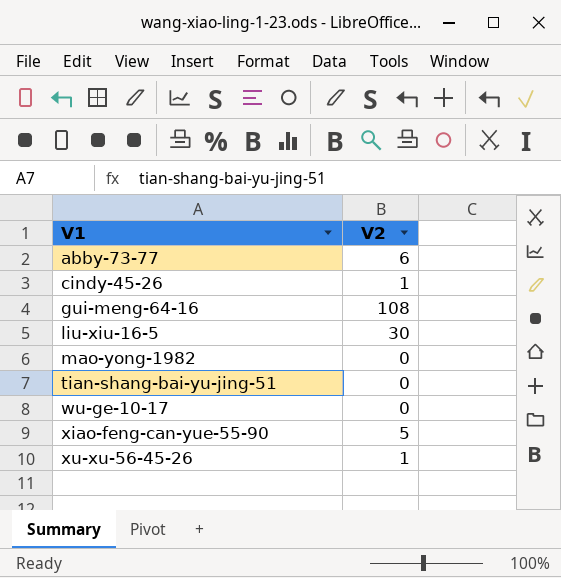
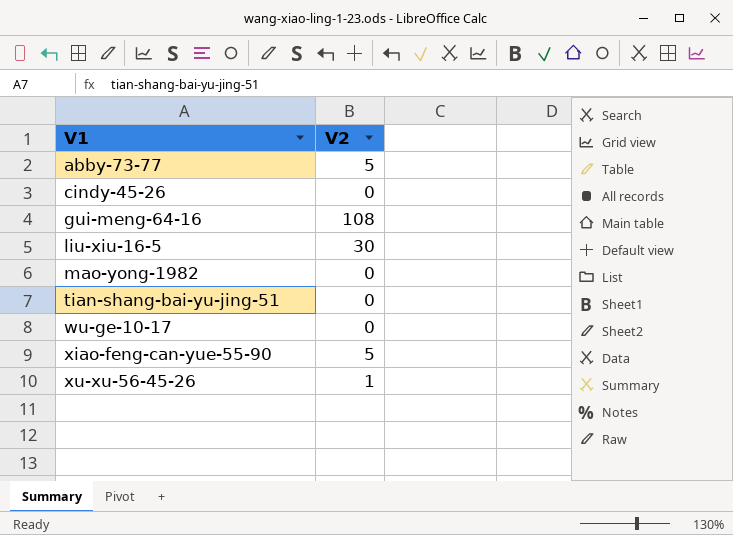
abby-73-77 | V2: 6 -> 5
cindy-45-26 | V2: 1 -> 0

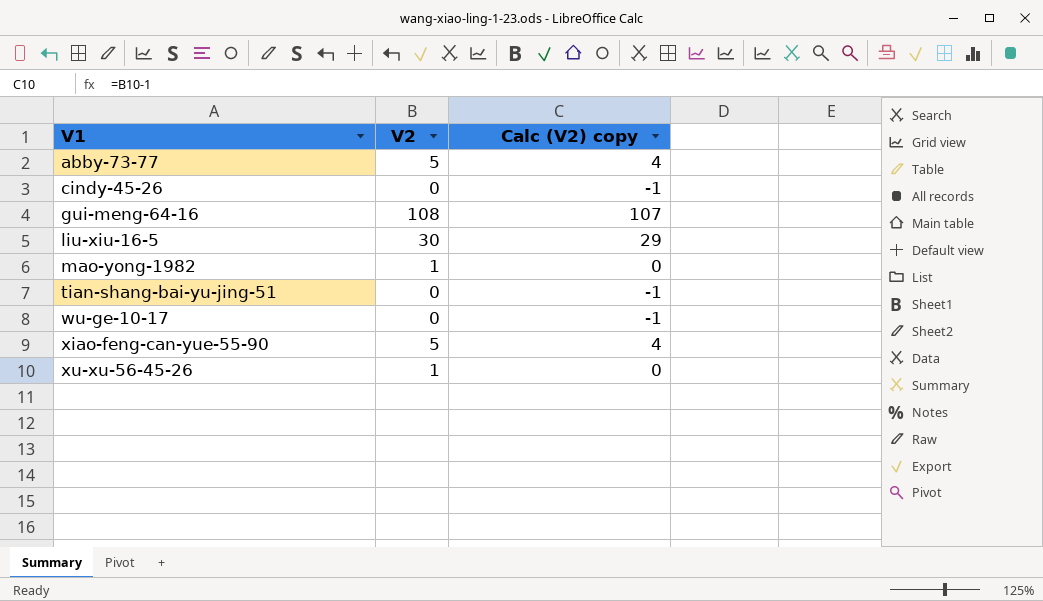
column Calc (V2) copy | formula: none -> [V2] - 1
mao-yong-1982 | V2: 0 -> 1

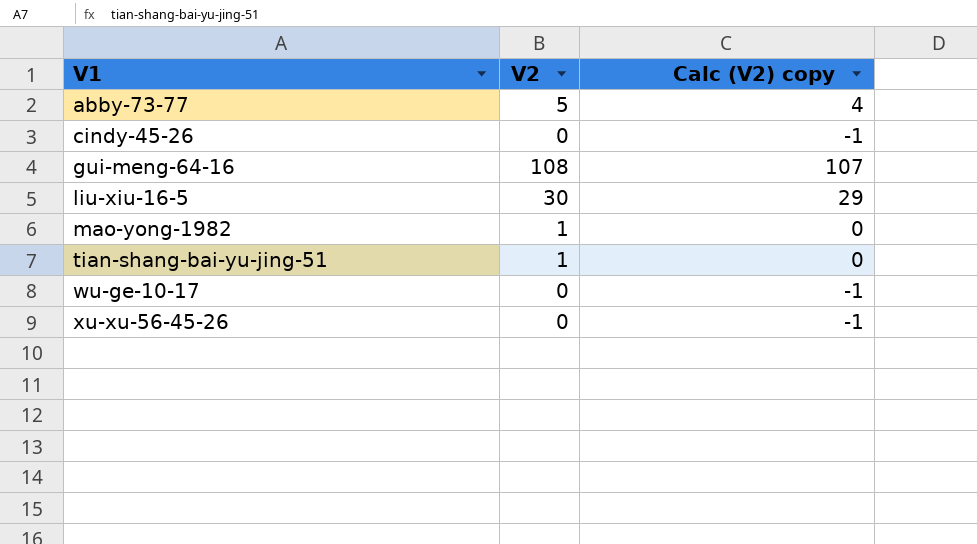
row xiao-feng-can-yue-55-90: 5 | 4 -> none
tian-shang-bai-yu-jing-51 | V2: 0 -> 1
tian-shang-bai-yu-jing-51 | Calc (V2) copy: -1 -> 0
xu-xu-56-45-26 | V2: 1 -> 0
xu-xu-56-45-26 | Calc (V2) copy: 0 -> -1

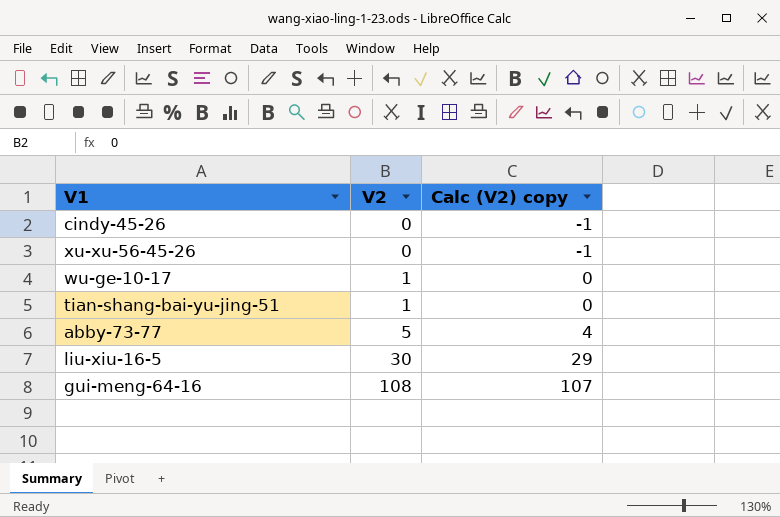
row order: V1 ascending -> V2 ascending
row mao-yong-1982: 1 | 0 -> none
wu-ge-10-17 | V2: 0 -> 1
wu-ge-10-17 | Calc (V2) copy: -1 -> 0

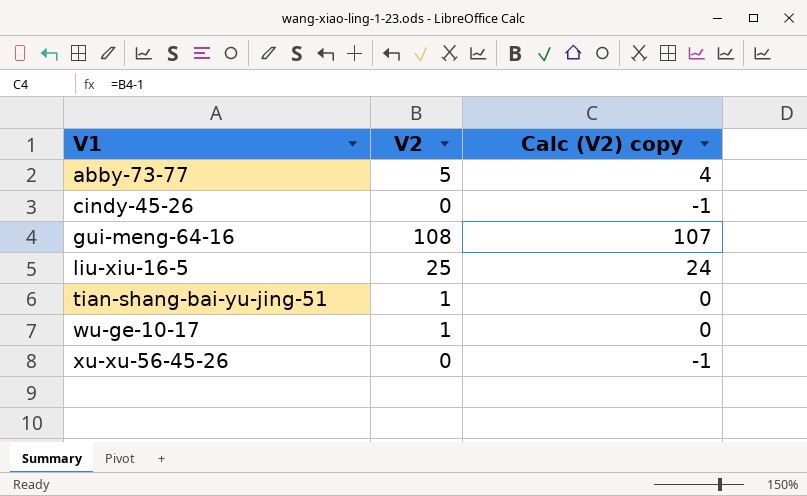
row order: V2 ascending -> V1 ascending
liu-xiu-16-5 | V2: 30 -> 25
liu-xiu-16-5 | Calc (V2) copy: 29 -> 24

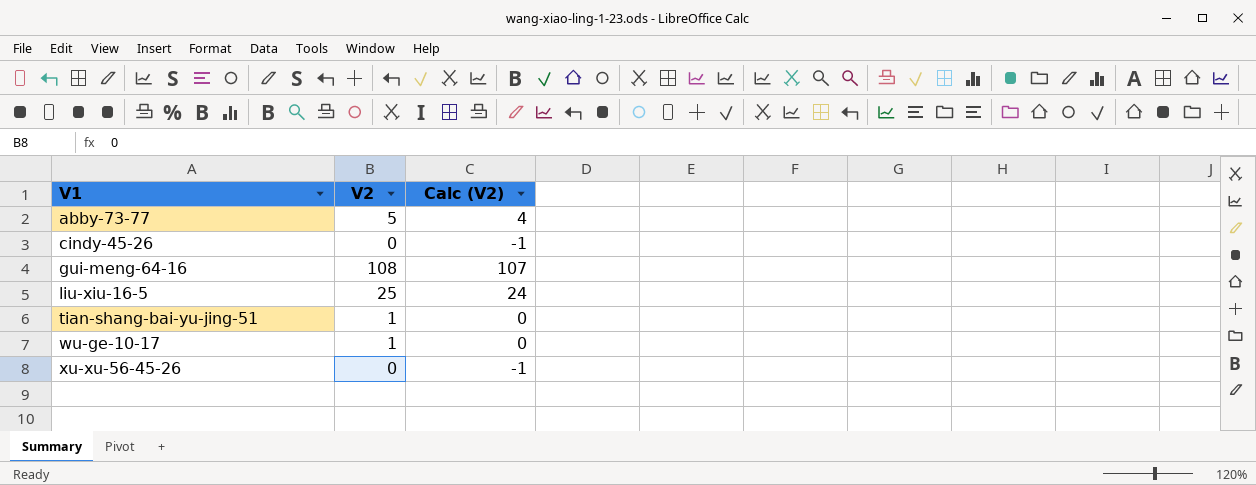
column name: Calc (V2) copy -> Calc (V2)

